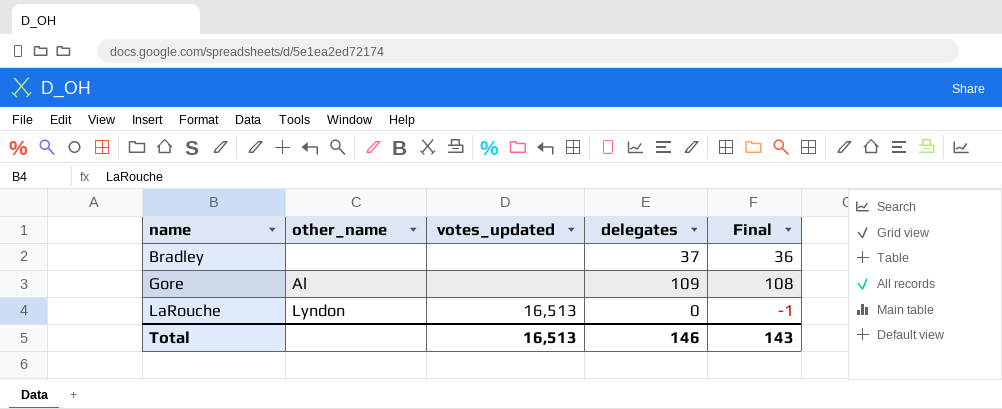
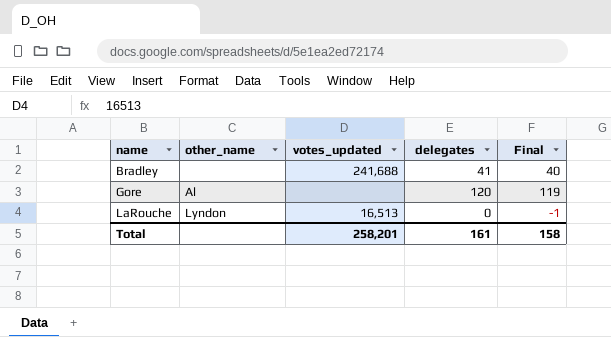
Bradley | votes_updated: none -> 241,688
Bradley | delegates: 37 -> 41
Bradley | Final: 36 -> 40
Gore | delegates: 109 -> 120
Gore | Final: 108 -> 119
Total | votes_updated: 16,513 -> 258,201
Total | delegates: 146 -> 161
Total | Final: 143 -> 158

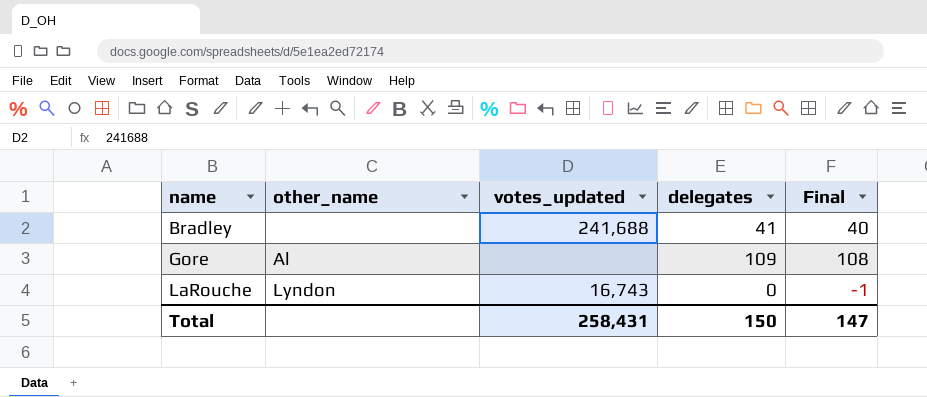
Gore | delegates: 120 -> 109
Gore | Final: 119 -> 108
LaRouche | votes_updated: 16,513 -> 16,743
Total | votes_updated: 258,201 -> 258,431
Total | delegates: 161 -> 150
Total | Final: 158 -> 147

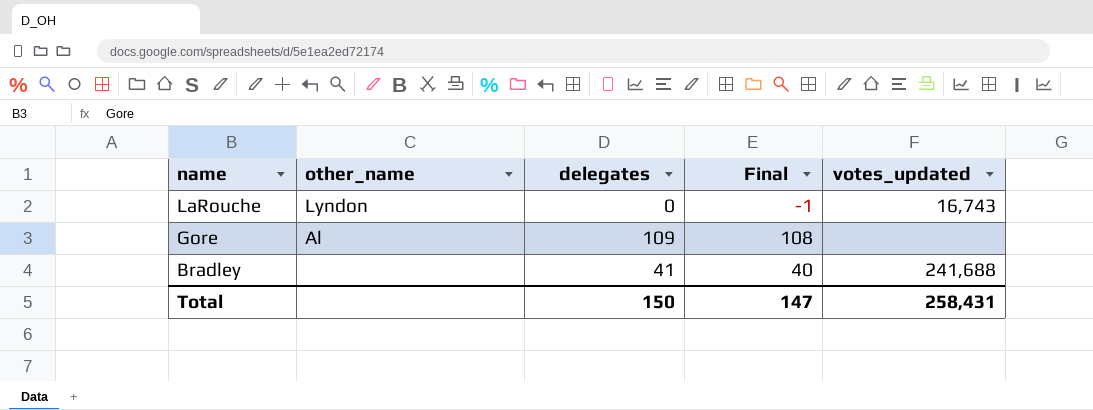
row order: name ascending -> name descending
column votes_updated | position: 3 -> 5

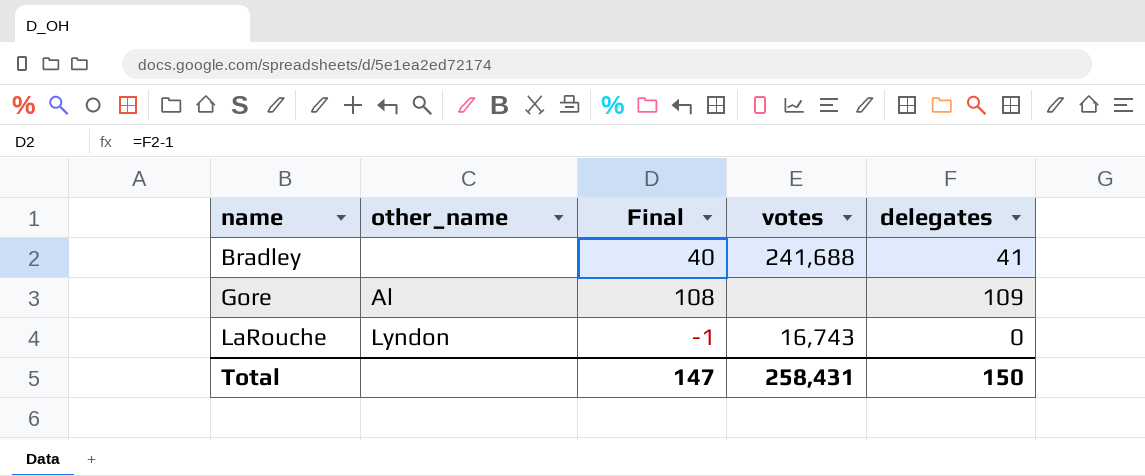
row order: name descending -> name ascending
column name: votes_updated -> votes
column delegates | position: 3 -> 5

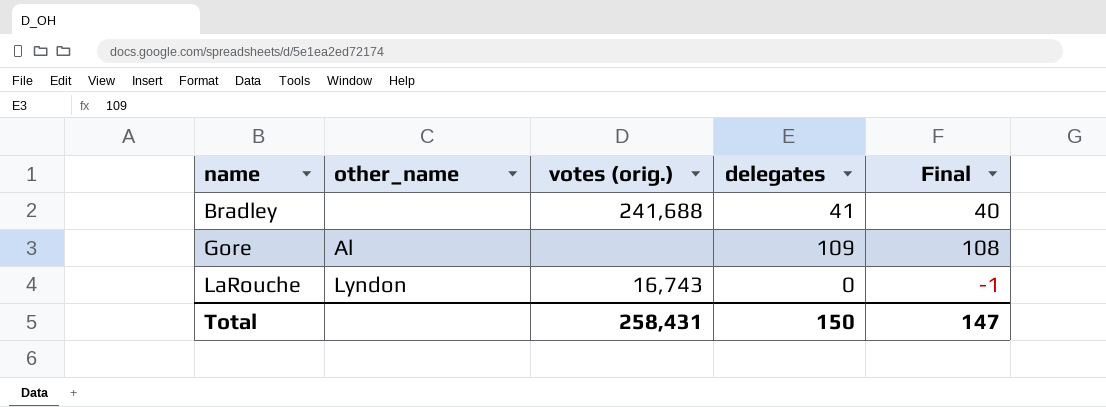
column name: votes -> votes (orig.)
column Final | position: 3 -> 5

